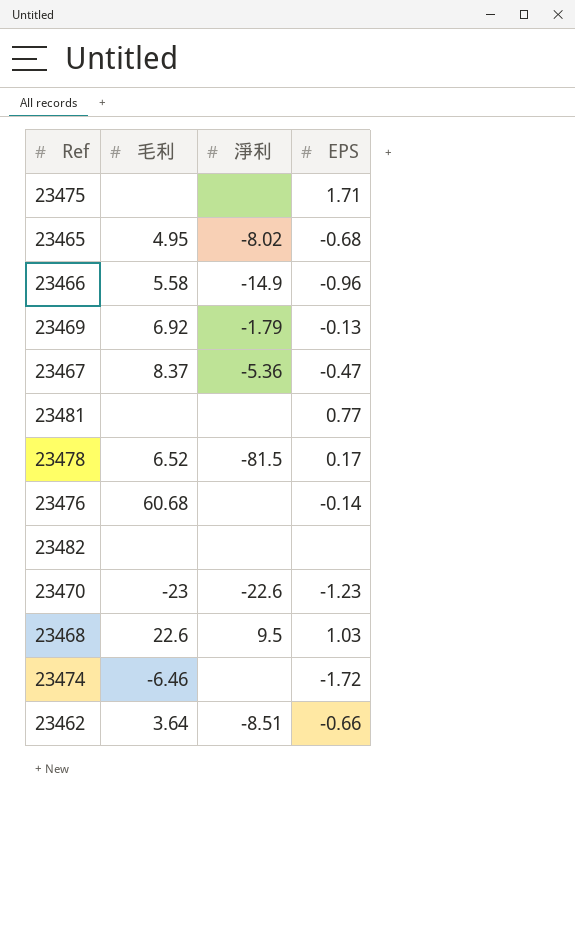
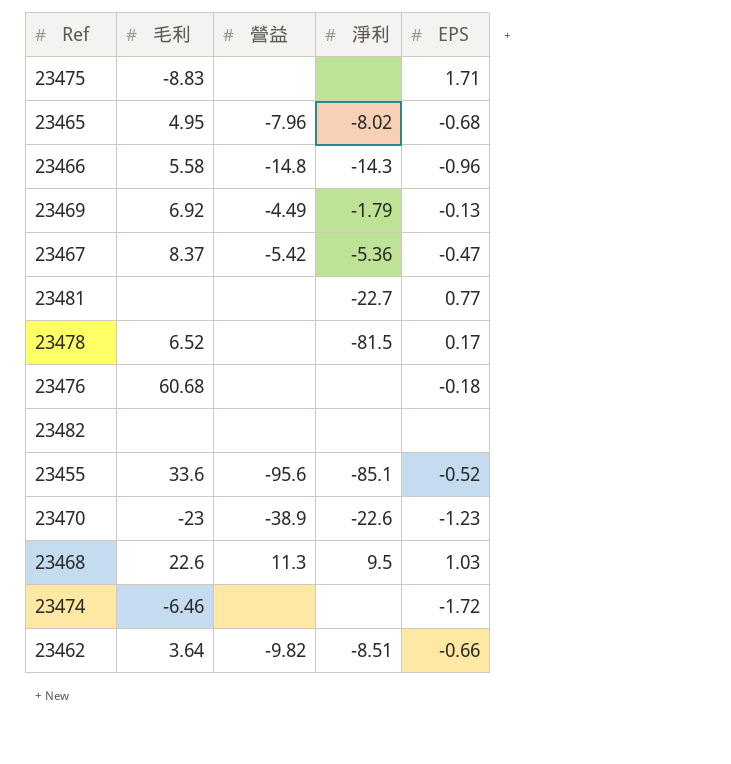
column 營益 | position: none -> 3
23475 | 毛利: none -> -8.83
23466 | 淨利: -14.9 -> -14.3
23481 | 淨利: none -> -22.7
23476 | EPS: -0.14 -> -0.18
row 23455: none -> 33.6 | -95.6 | -85.1 | -0.52

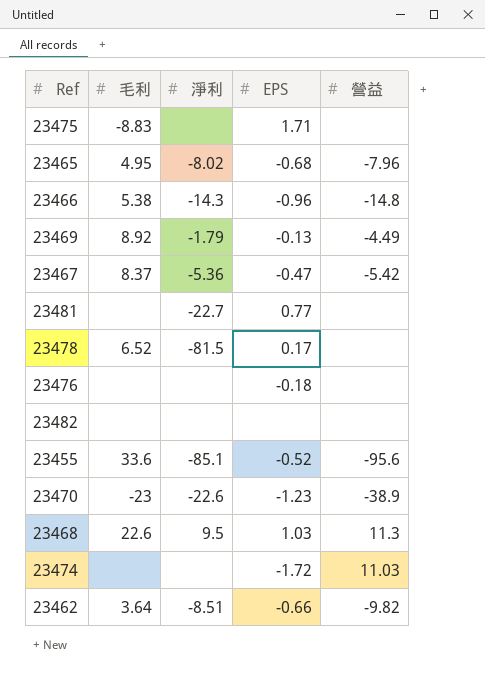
column 營益 | position: 3 -> 5
23466 | 毛利: 5.58 -> 5.38
23469 | 毛利: 6.92 -> 8.92
23476 | 毛利: 60.68 -> none
23474 | 毛利: -6.46 -> none
23474 | 營益: none -> 11.03

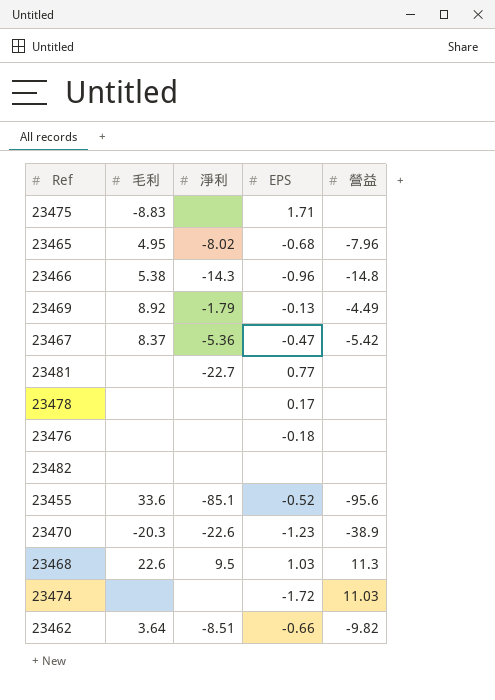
23478 | 毛利: 6.52 -> none
23478 | 淨利: -81.5 -> none
23470 | 毛利: -23 -> -20.3

